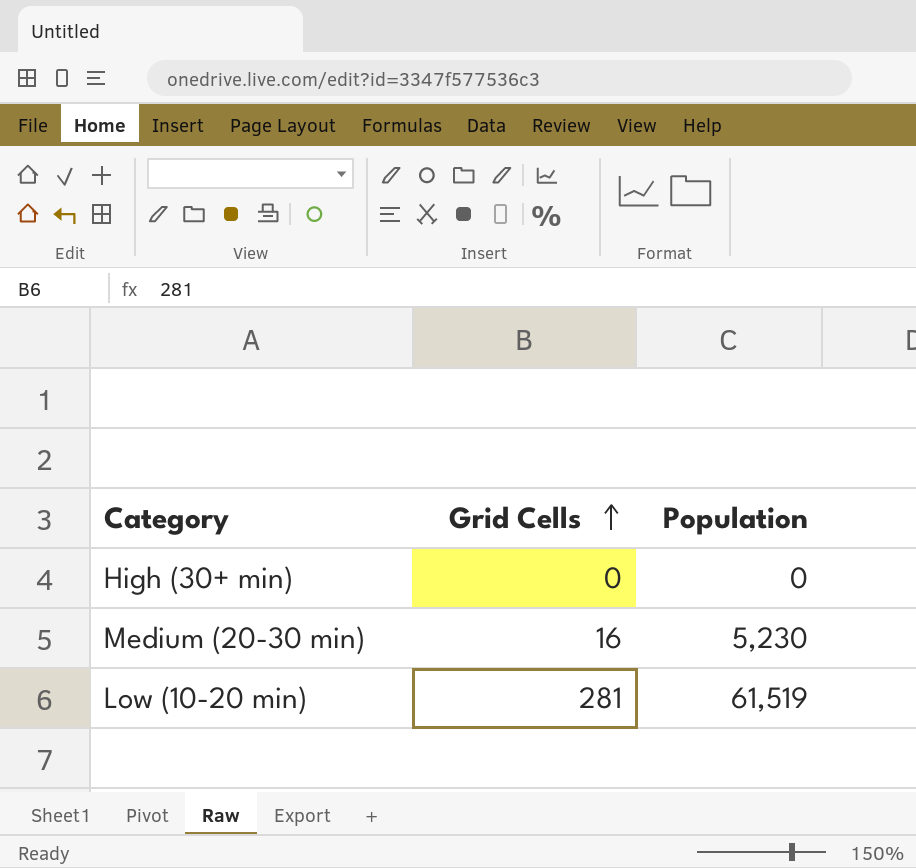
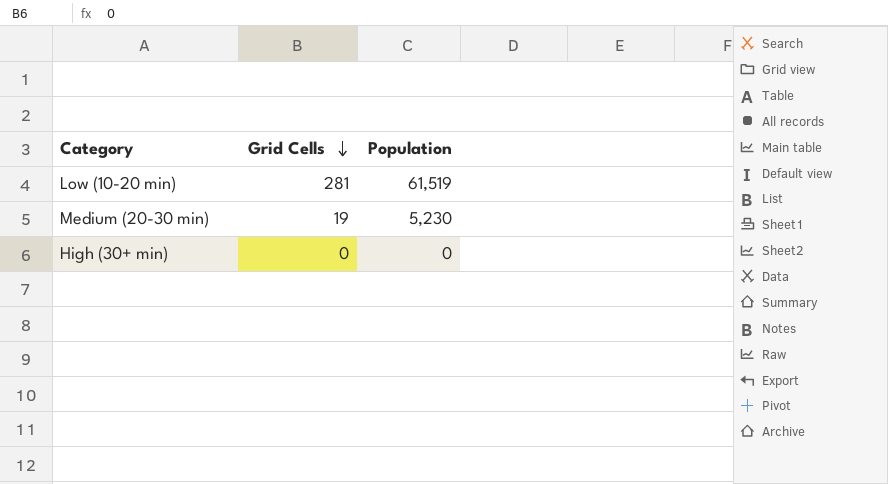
row order: Grid Cells ascending -> Grid Cells descending
Medium (20-30 min) | Grid Cells: 16 -> 19

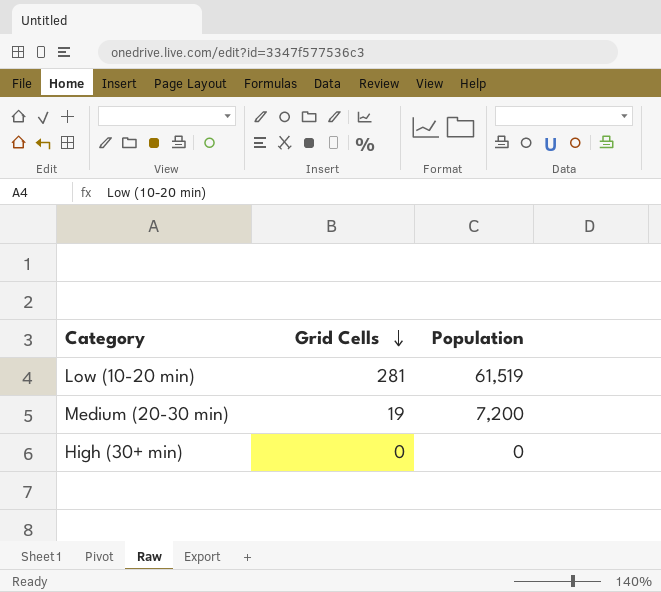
Medium (20-30 min) | Population: 5,230 -> 7,200

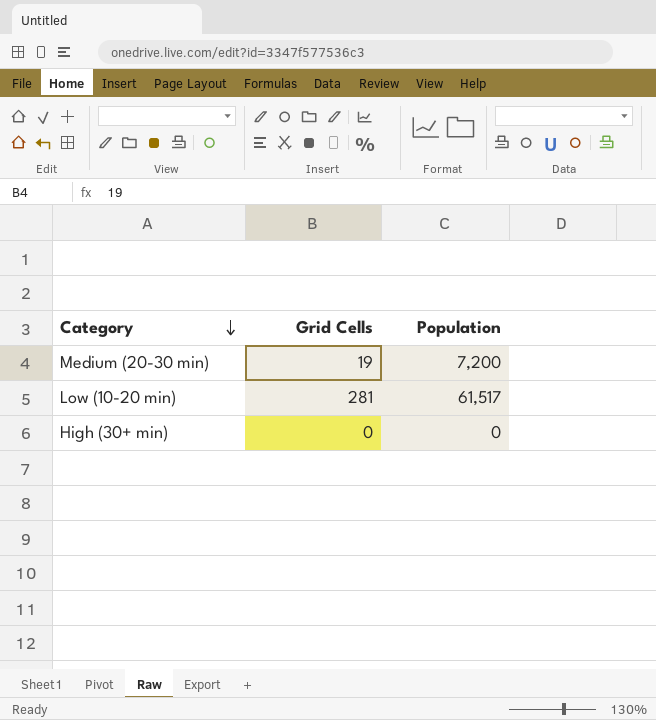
row order: Grid Cells descending -> Category descending
Low (10-20 min) | Population: 61,519 -> 61,517

